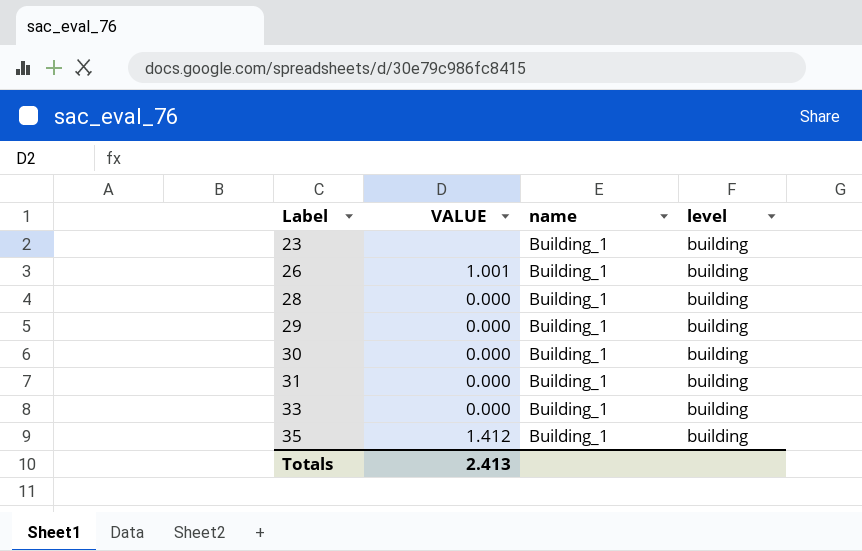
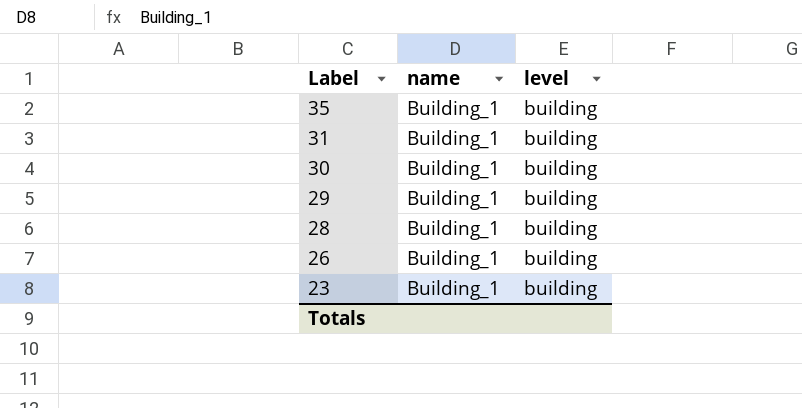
row order: Label ascending -> Label descending
column VALUE | position: 2 -> none
row 33: 0.000 | Building_1 | building -> none

